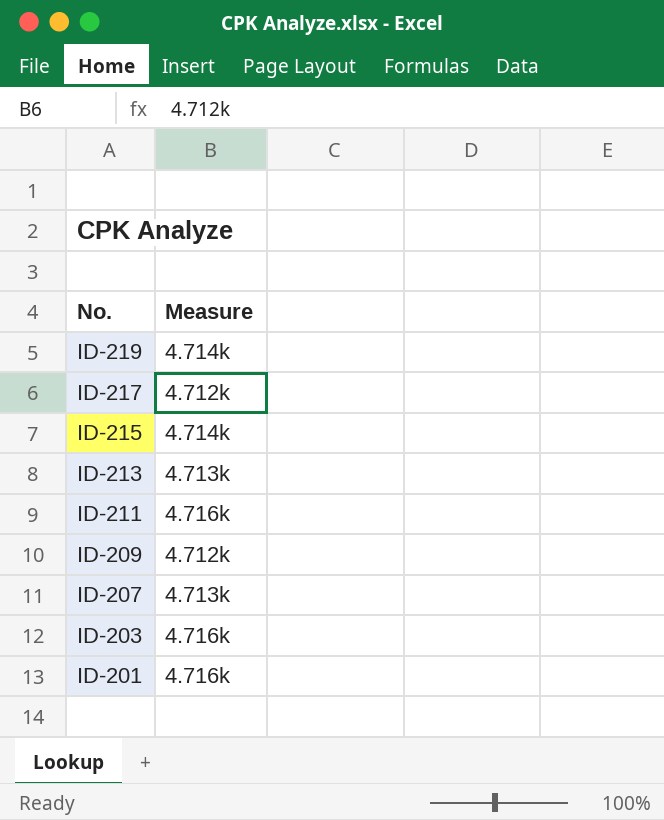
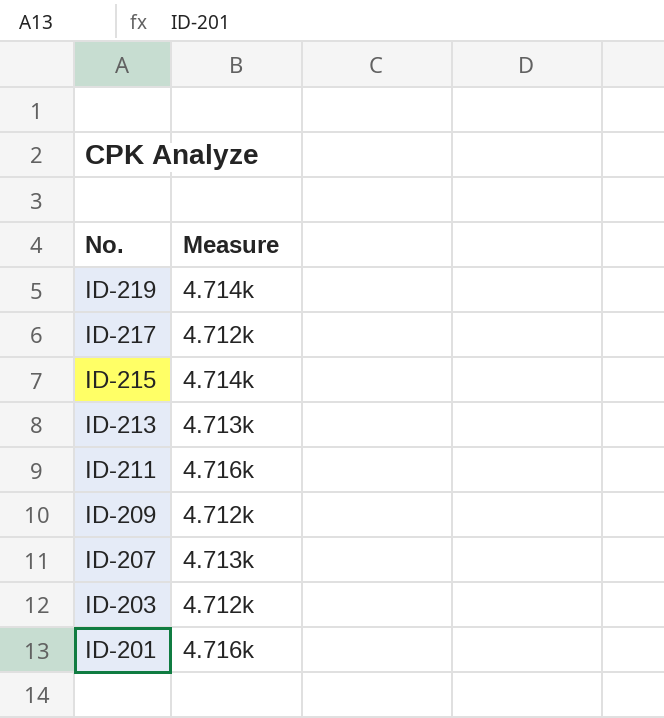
ID-203 | Measure: 4.716k -> 4.712k

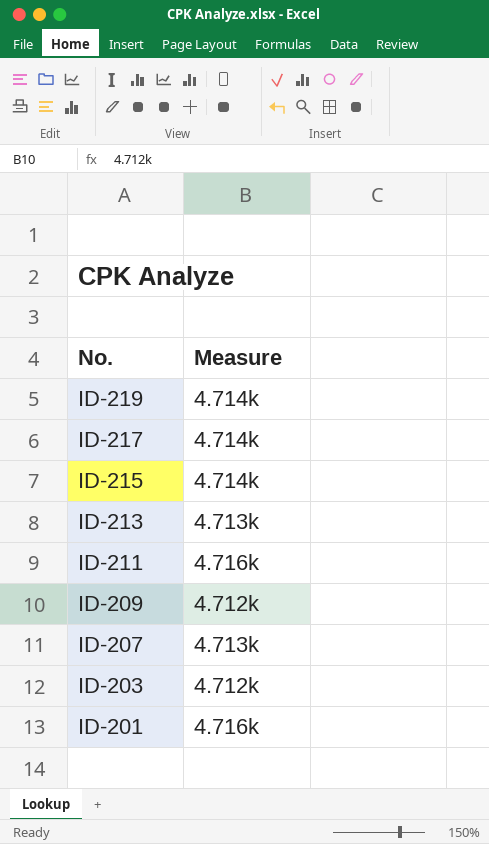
ID-217 | Measure: 4.712k -> 4.714k

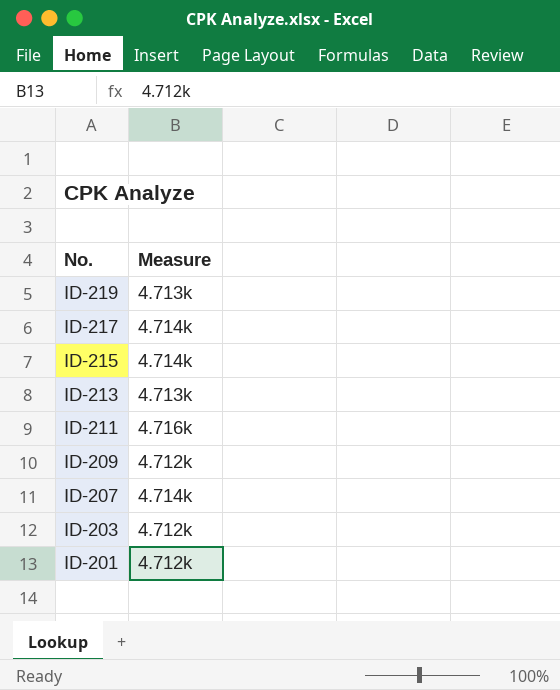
ID-219 | Measure: 4.714k -> 4.713k
ID-207 | Measure: 4.713k -> 4.714k
ID-201 | Measure: 4.716k -> 4.712k

